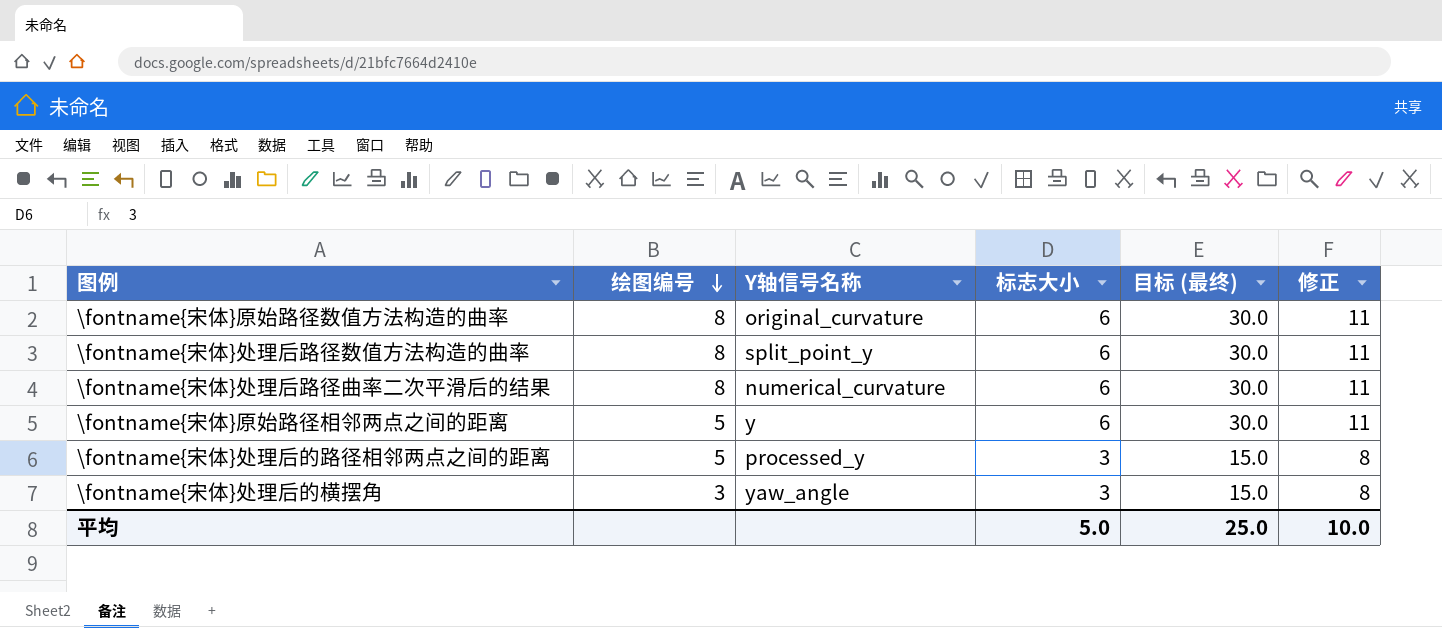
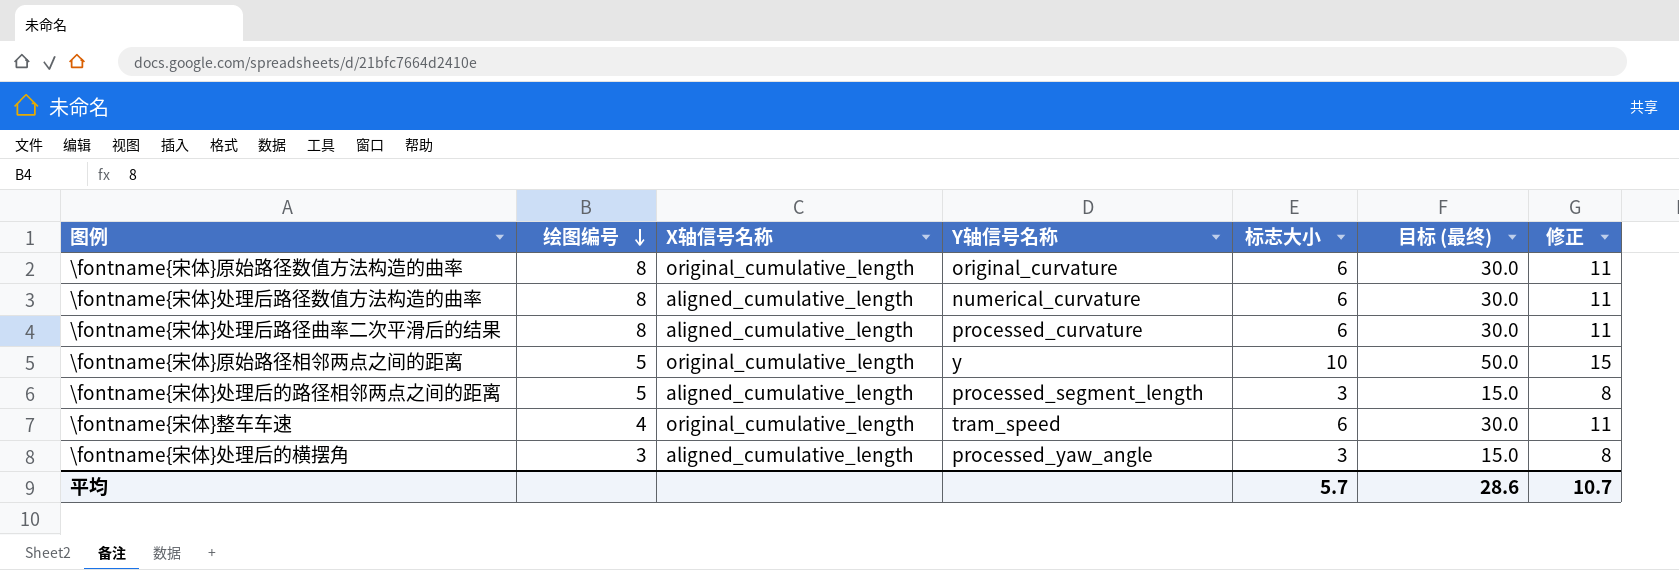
column X轴信号名称 | position: none -> 3
\fontname{宋体}处理后路径数值方法构造的曲率 | Y轴信号名称: split_point_y -> numerical_curvature
\fontname{宋体}处理后路径曲率二次平滑后的结果 | Y轴信号名称: numerical_curvature -> processed_curvature
\fontname{宋体}原始路径相邻两点之间的距离 | 标志大小: 6 -> 10
\fontname{宋体}原始路径相邻两点之间的距离 | 目标 (最终): 30.0 -> 50.0
\fontname{宋体}原始路径相邻两点之间的距离 | 修正: 11 -> 15
\fontname{宋体}处理后的路径相邻两点之间的距离 | Y轴信号名称: processed_y -> processed_segment_length
row \fontname{宋体}整车车速: none -> 4 | original_cumulative_length | tram_speed | 6 | 30.0 | 11
\fontname{宋体}处理后的横摆角 | Y轴信号名称: yaw_angle -> processed_yaw_angle
平均 | 标志大小: 5.0 -> 5.7
平均 | 目标 (最终): 25.0 -> 28.6
平均 | 修正: 10.0 -> 10.7

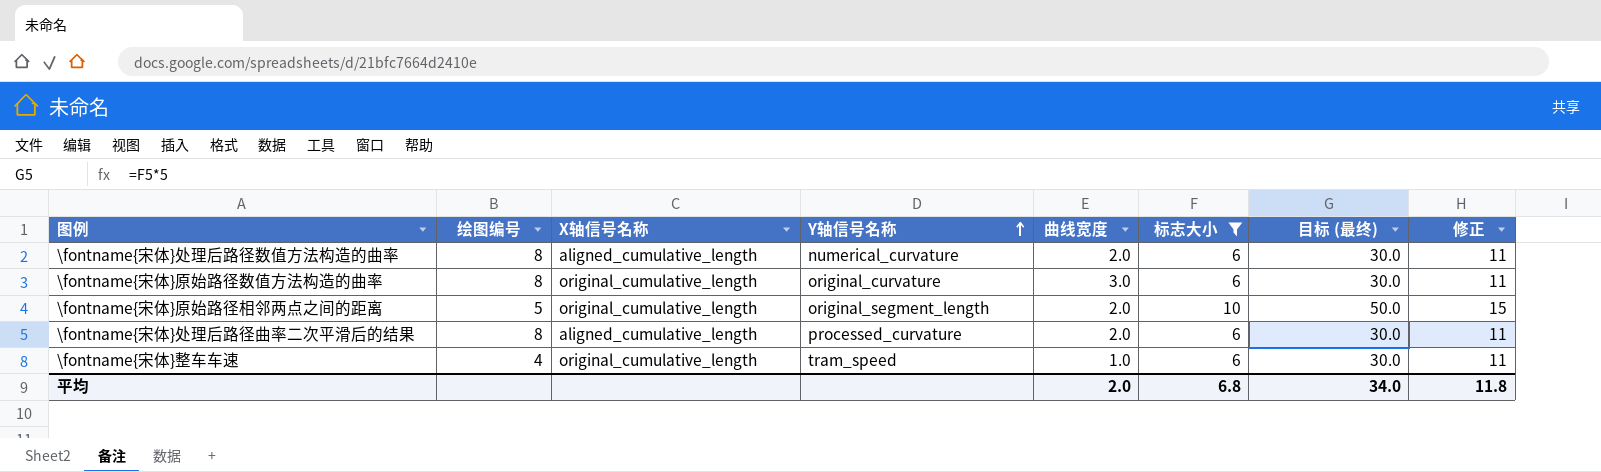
filter: none -> 标志大小 != 3
row order: 绘图编号 descending -> Y轴信号名称 ascending
column 曲线宽度 | position: none -> 5
\fontname{宋体}原始路径相邻两点之间的距离 | Y轴信号名称: y -> original_segment_length
平均 | 标志大小: 5.7 -> 6.8
平均 | 目标 (最终): 28.6 -> 34.0
平均 | 修正: 10.7 -> 11.8

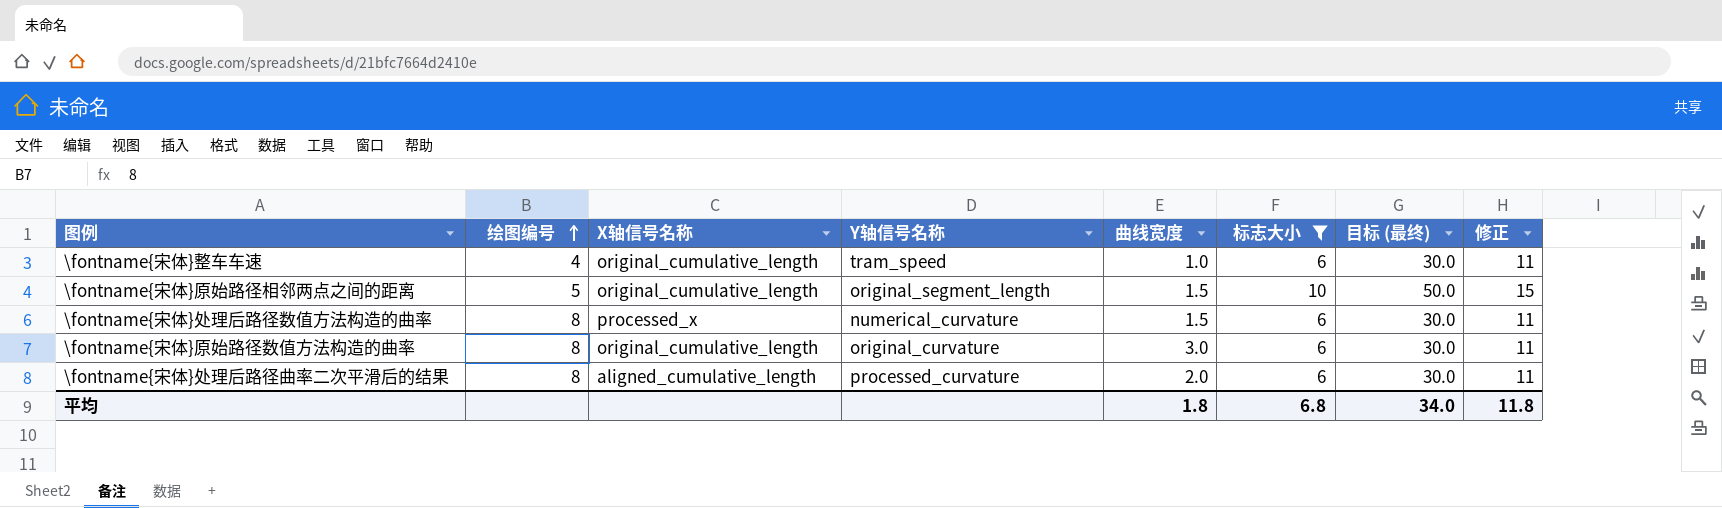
row order: Y轴信号名称 ascending -> 绘图编号 ascending
\fontname{宋体}原始路径相邻两点之间的距离 | 曲线宽度: 2.0 -> 1.5
\fontname{宋体}处理后路径数值方法构造的曲率 | X轴信号名称: aligned_cumulative_length -> processed_x
\fontname{宋体}处理后路径数值方法构造的曲率 | 曲线宽度: 2.0 -> 1.5
平均 | 曲线宽度: 2.0 -> 1.8

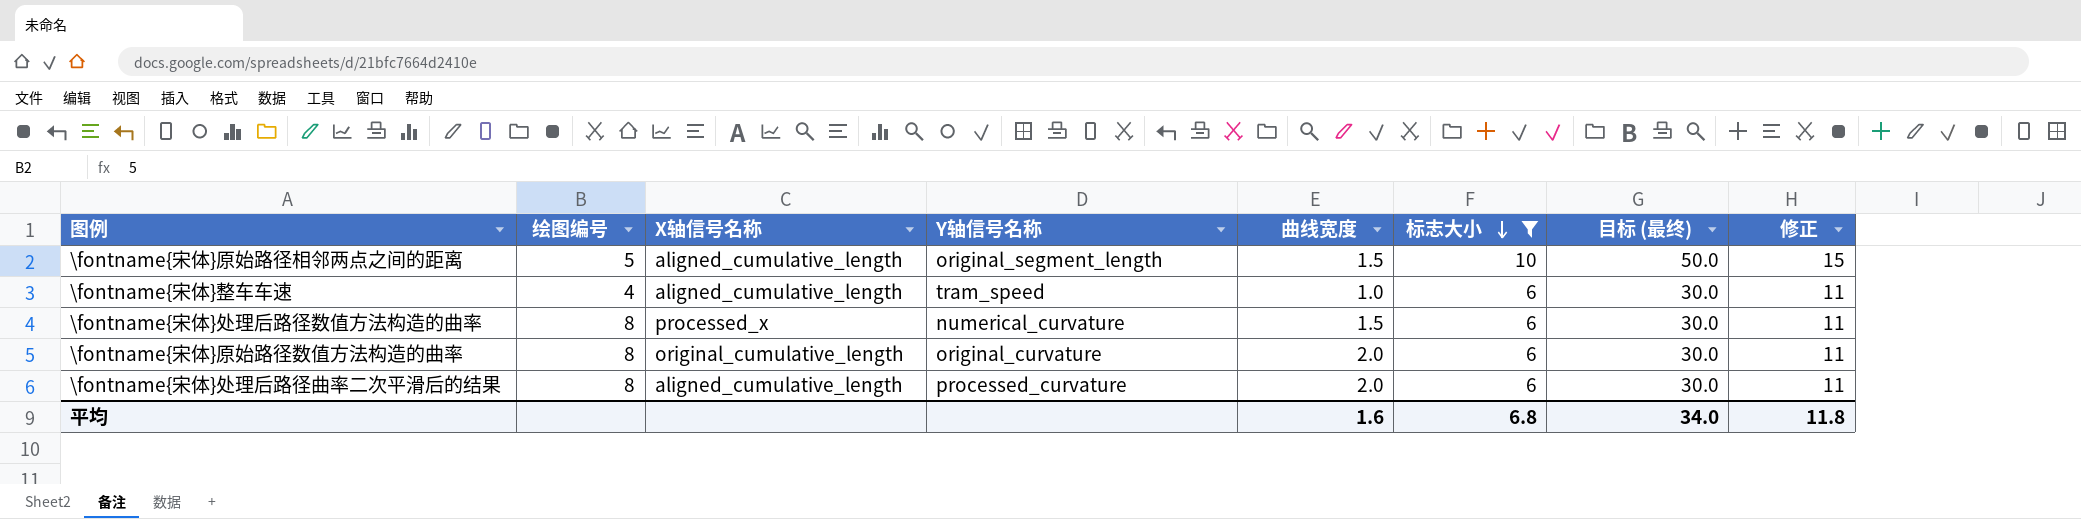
row order: 绘图编号 ascending -> 标志大小 descending
\fontname{宋体}原始路径相邻两点之间的距离 | X轴信号名称: original_cumulative_length -> aligned_cumulative_length
\fontname{宋体}整车车速 | X轴信号名称: original_cumulative_length -> aligned_cumulative_length
\fontname{宋体}原始路径数值方法构造的曲率 | 曲线宽度: 3.0 -> 2.0
平均 | 曲线宽度: 1.8 -> 1.6

